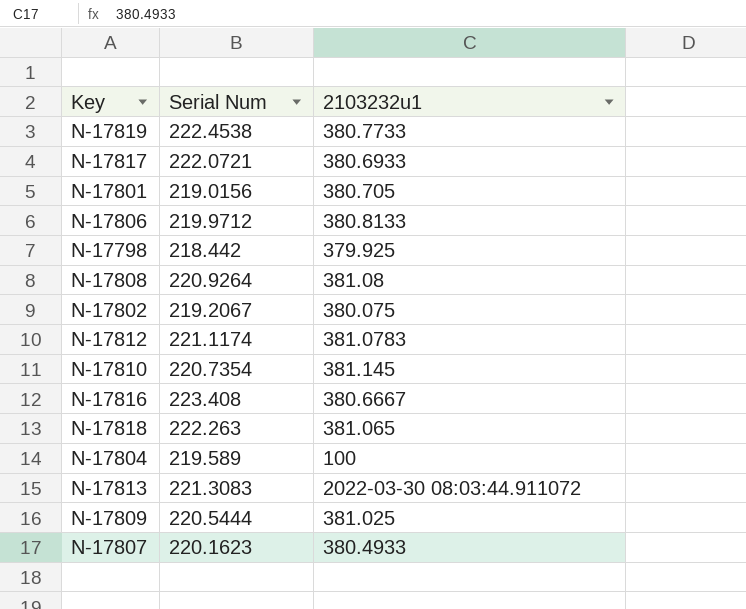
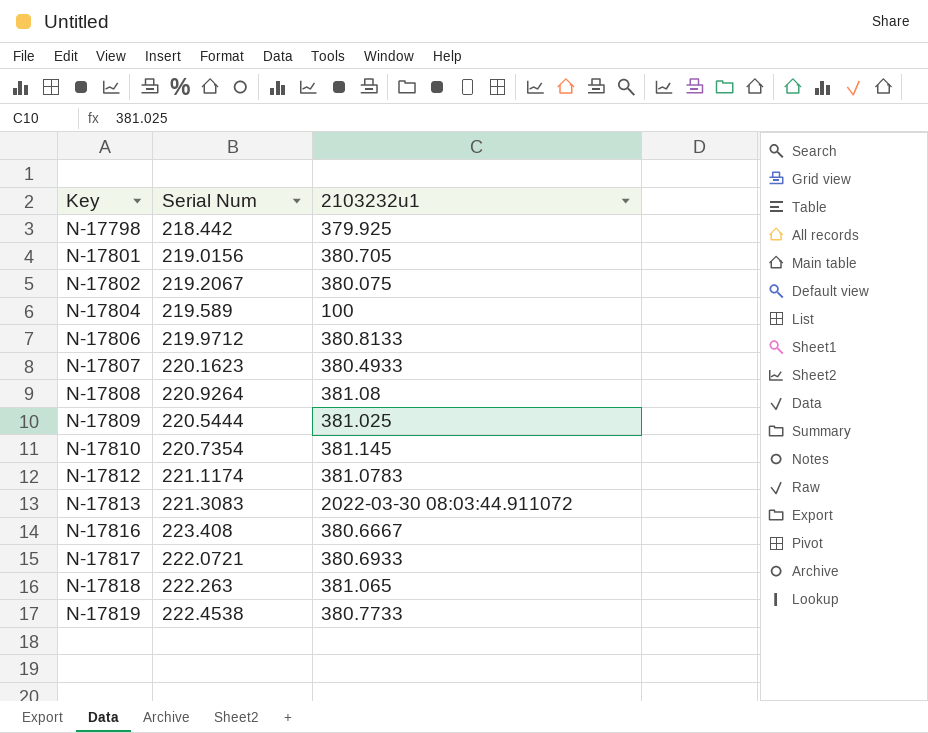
row order: none -> Key ascending

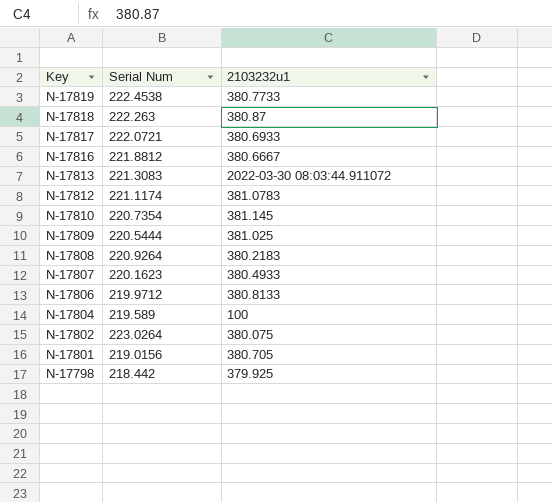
row order: Key ascending -> Key descending
N-17818 | 2103232u1: 381.065 -> 380.87
N-17816 | Serial Num: 223.408 -> 221.8812
N-17808 | 2103232u1: 381.08 -> 380.2183
N-17802 | Serial Num: 219.2067 -> 223.0264

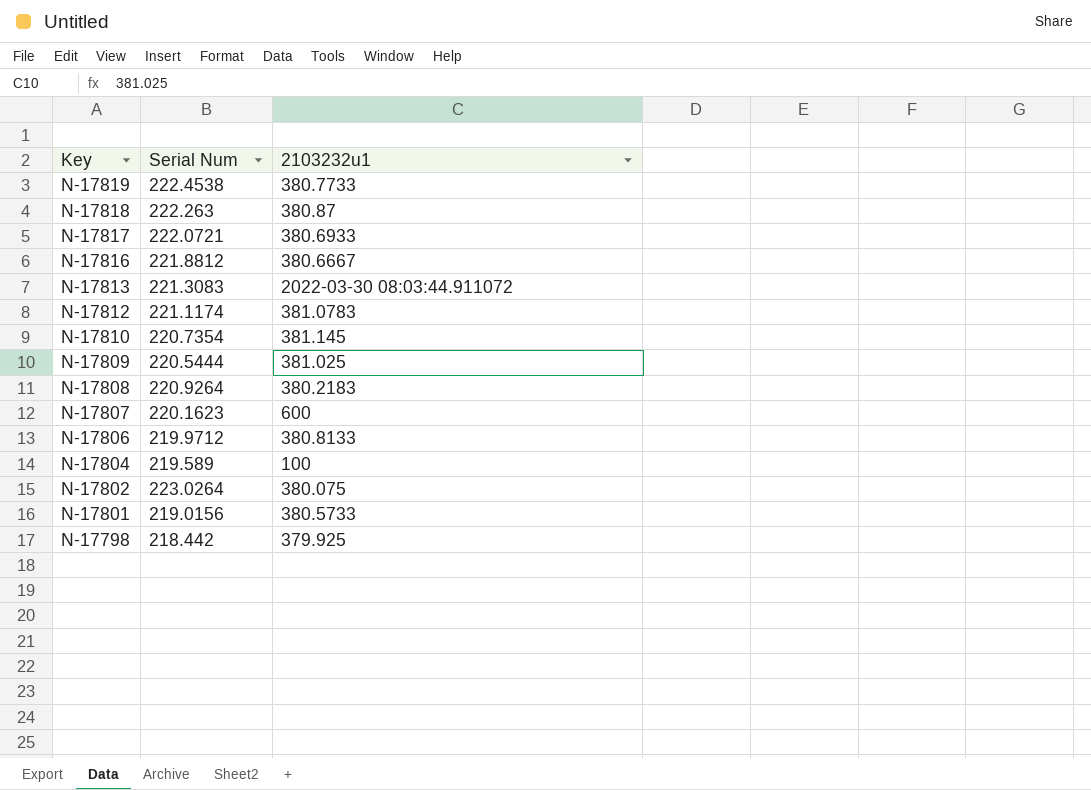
N-17807 | 2103232u1: 380.4933 -> 600
N-17801 | 2103232u1: 380.705 -> 380.5733

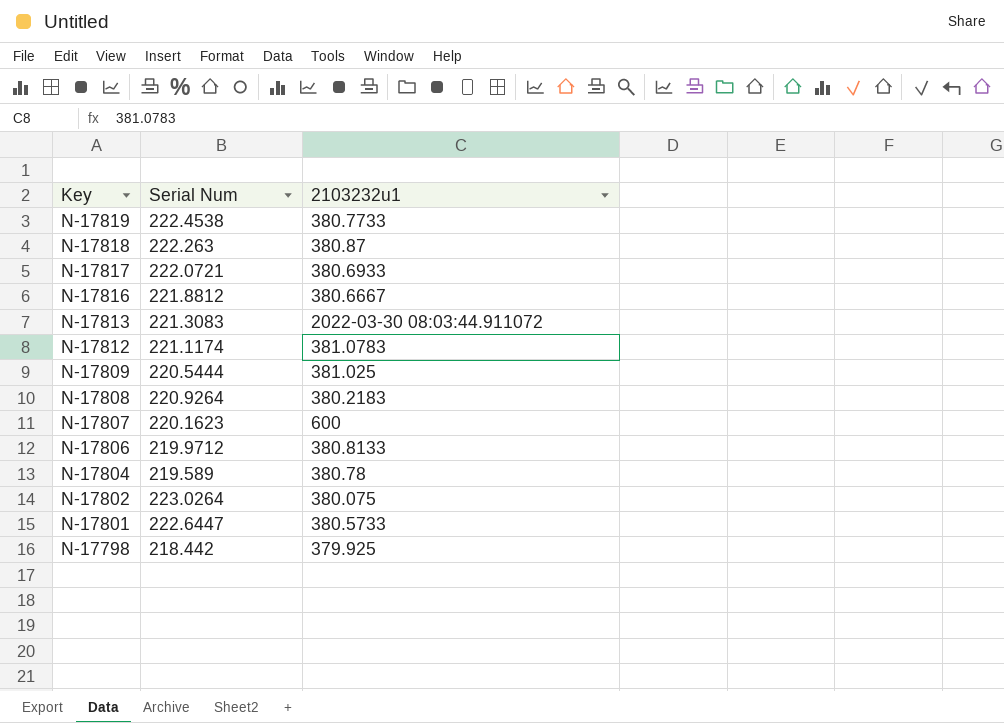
row N-17810: 220.7354 | 381.145 -> none
N-17804 | 2103232u1: 100 -> 380.78
N-17801 | Serial Num: 219.0156 -> 222.6447

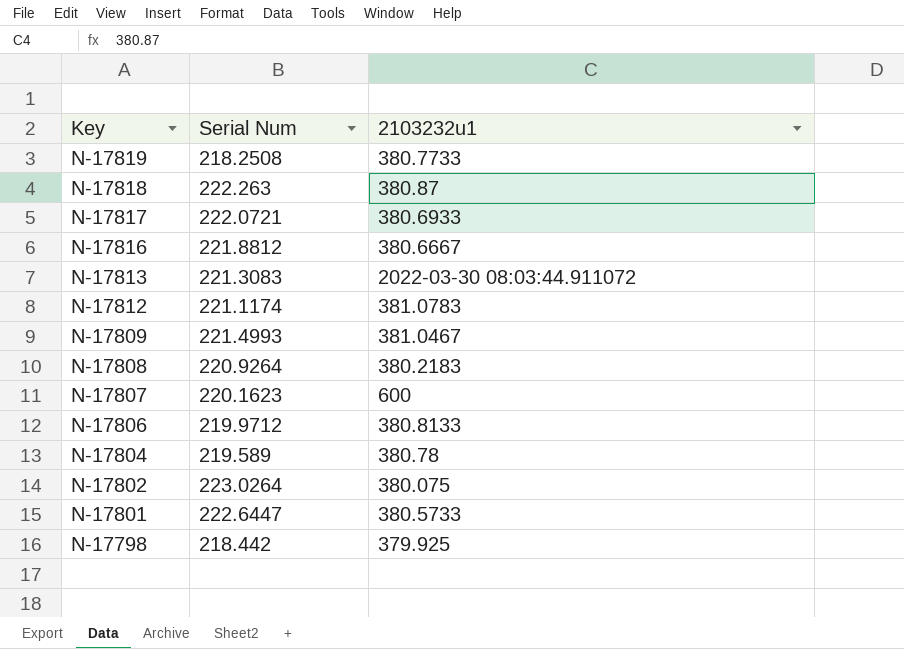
N-17819 | Serial Num: 222.4538 -> 218.2508
N-17809 | Serial Num: 220.5444 -> 221.4993
N-17809 | 2103232u1: 381.025 -> 381.0467

